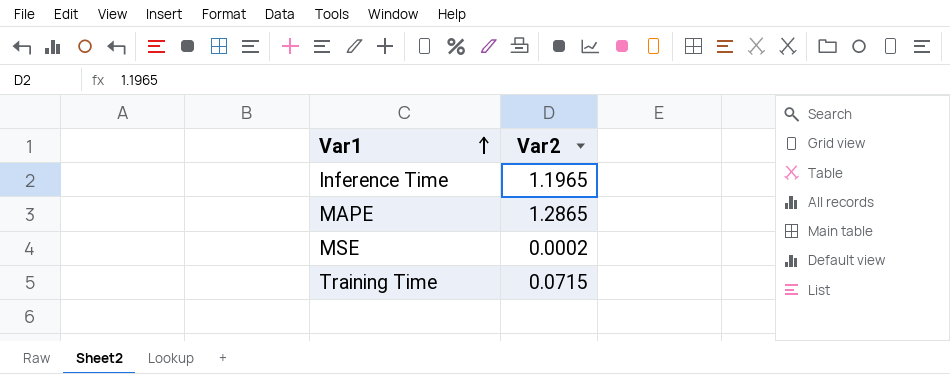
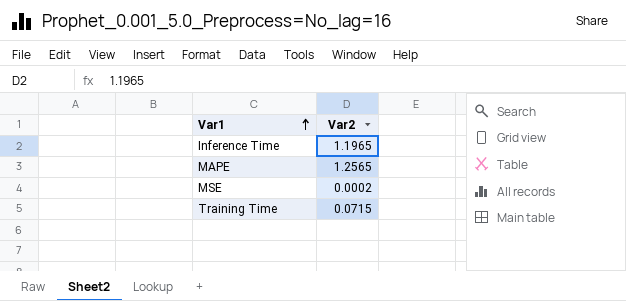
MAPE | Var2: 1.2865 -> 1.2565

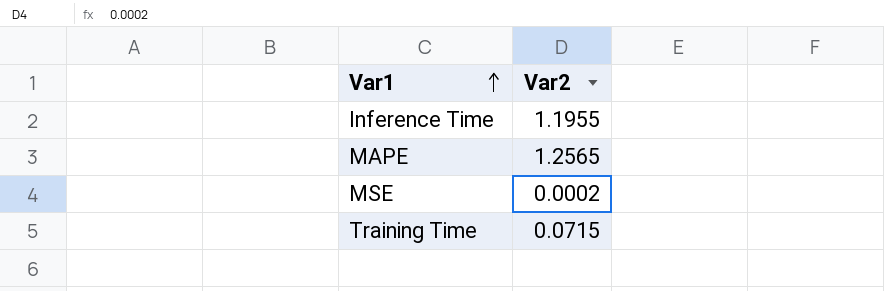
Inference Time | Var2: 1.1965 -> 1.1955

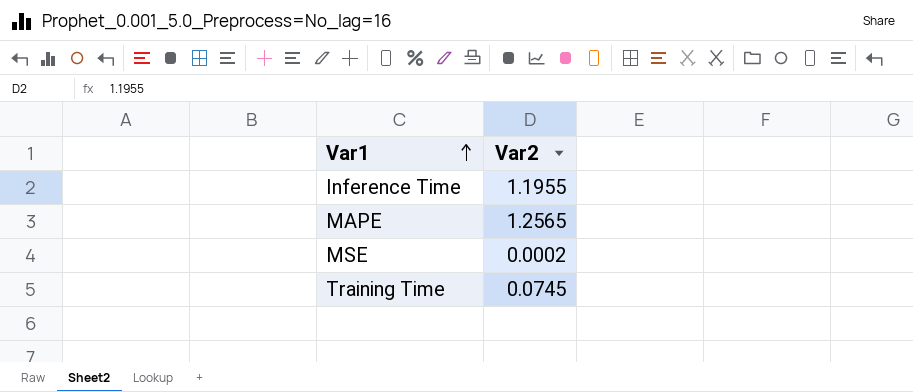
Training Time | Var2: 0.0715 -> 0.0745

